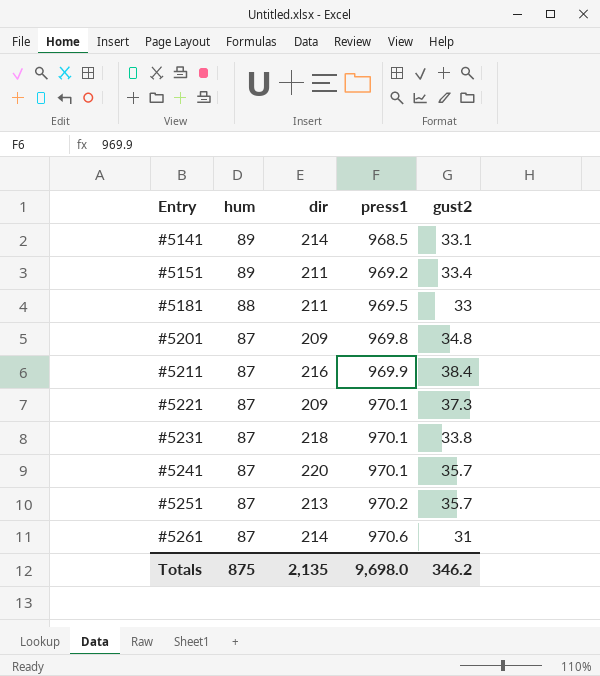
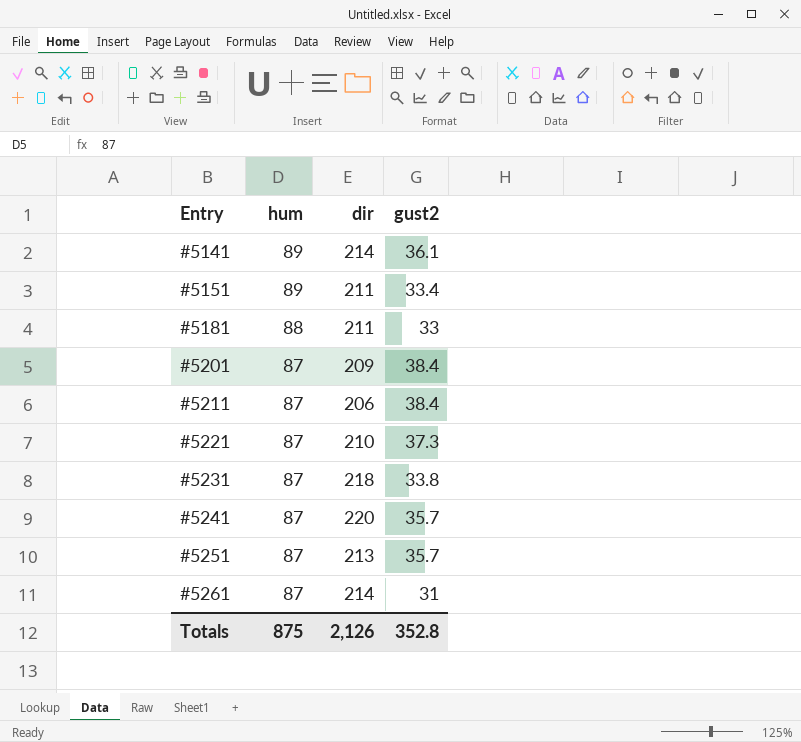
column press1 | position: 4 -> none
#5141 | gust2: 33.1 -> 36.1
#5201 | gust2: 34.8 -> 38.4
#5211 | dir: 216 -> 206
#5221 | dir: 209 -> 210
Totals | dir: 2,135 -> 2,126
Totals | gust2: 346.2 -> 352.8

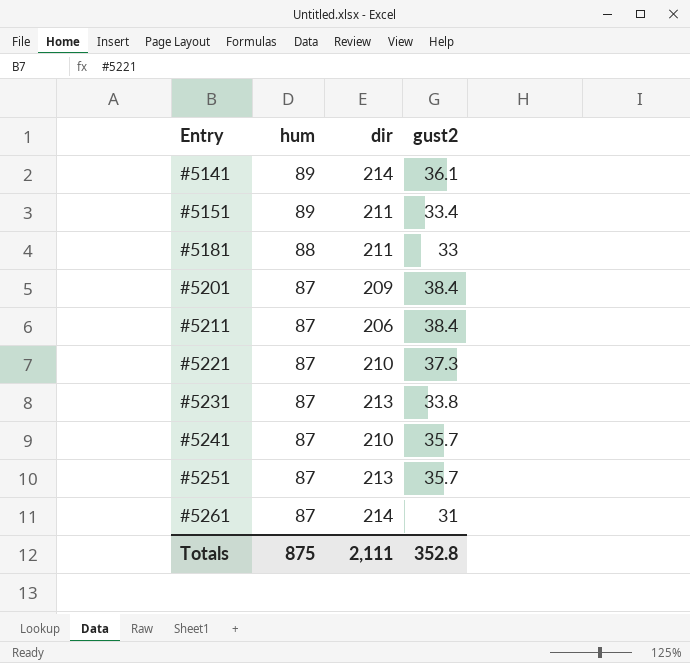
#5231 | dir: 218 -> 213
#5241 | dir: 220 -> 210
Totals | dir: 2,126 -> 2,111

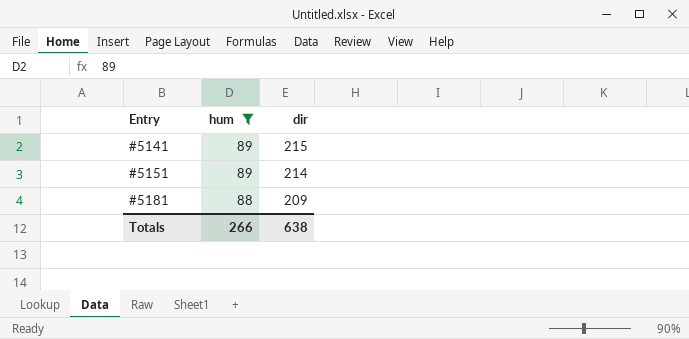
filter: none -> hum != 87
column gust2 | position: 4 -> none
#5141 | dir: 214 -> 215
#5151 | dir: 211 -> 214
#5181 | dir: 211 -> 209
Totals | hum: 875 -> 266
Totals | dir: 2,111 -> 638

